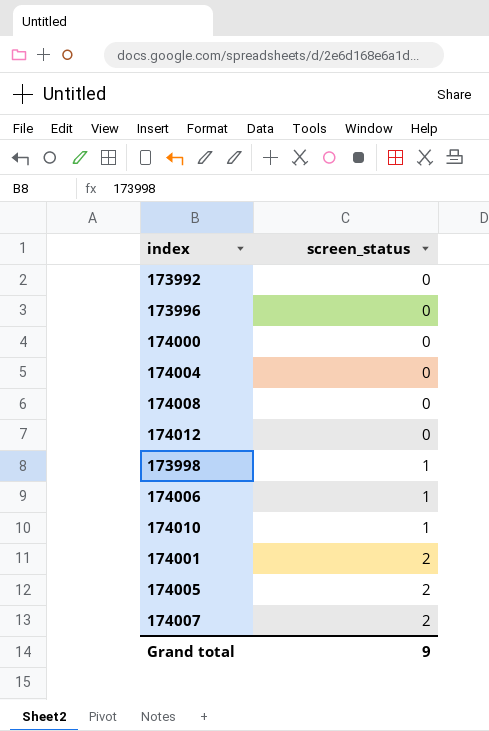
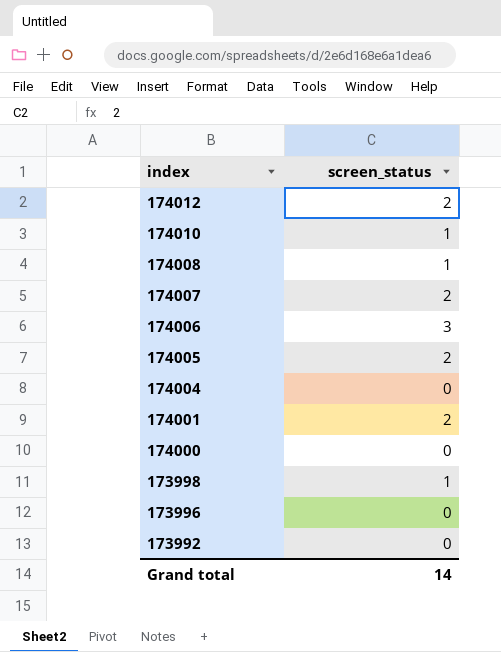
row order: screen_status ascending -> index descending
174012 | screen_status: 0 -> 2
174008 | screen_status: 0 -> 1
174006 | screen_status: 1 -> 3
Grand total | screen_status: 9 -> 14

